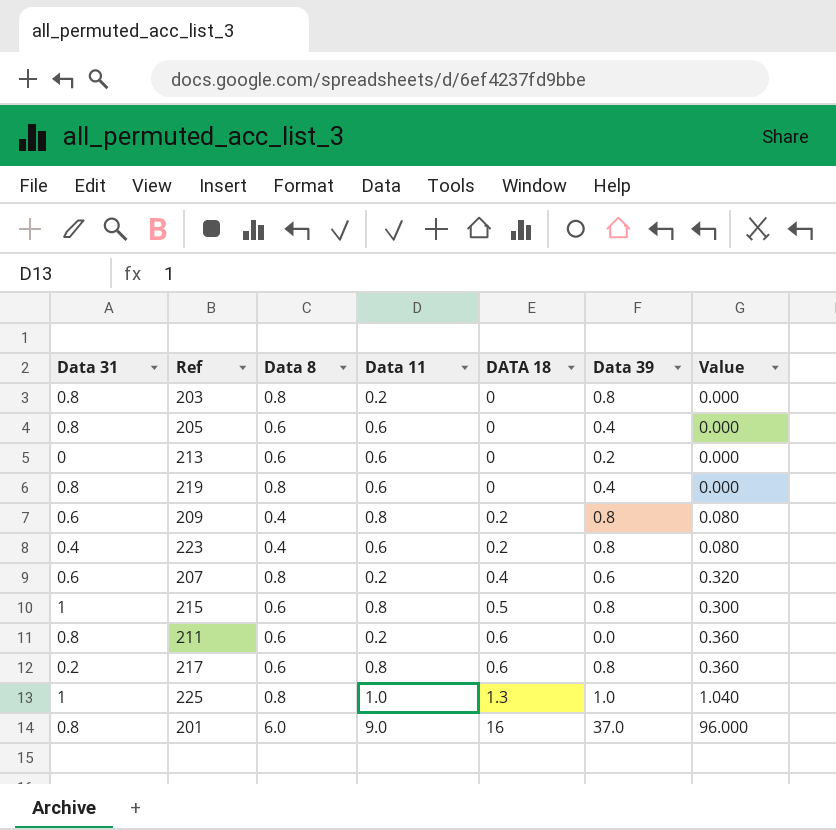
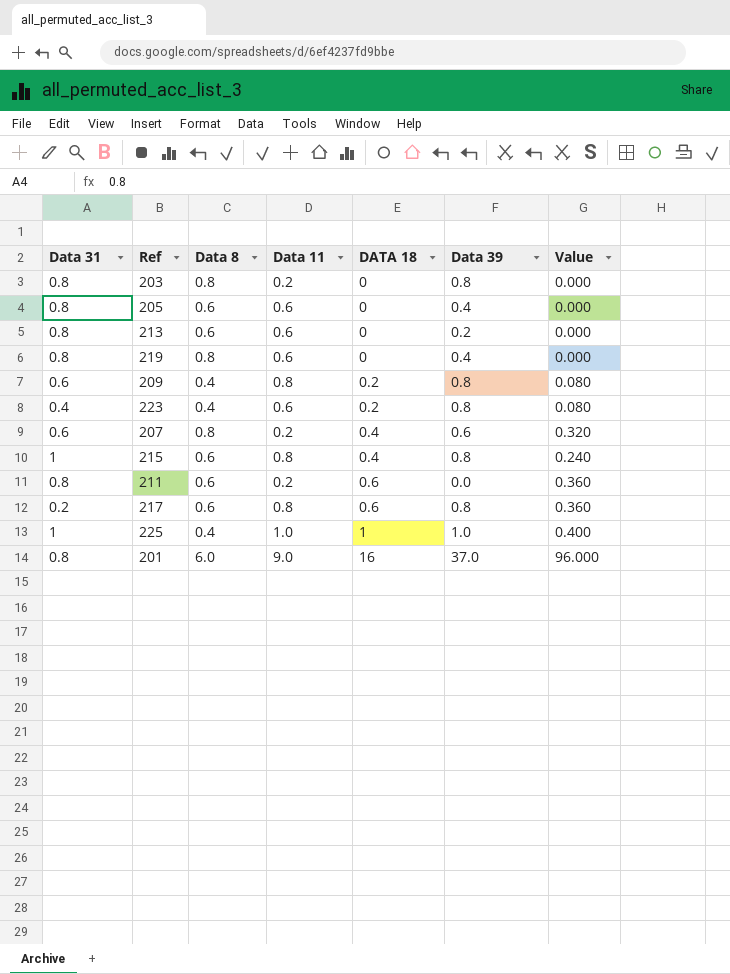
213 | Data 31: 0 -> 0.8
215 | DATA 18: 0.5 -> 0.4
215 | Value: 0.300 -> 0.240
225 | Data 8: 0.8 -> 0.4
225 | DATA 18: 1.3 -> 1
225 | Value: 1.040 -> 0.400

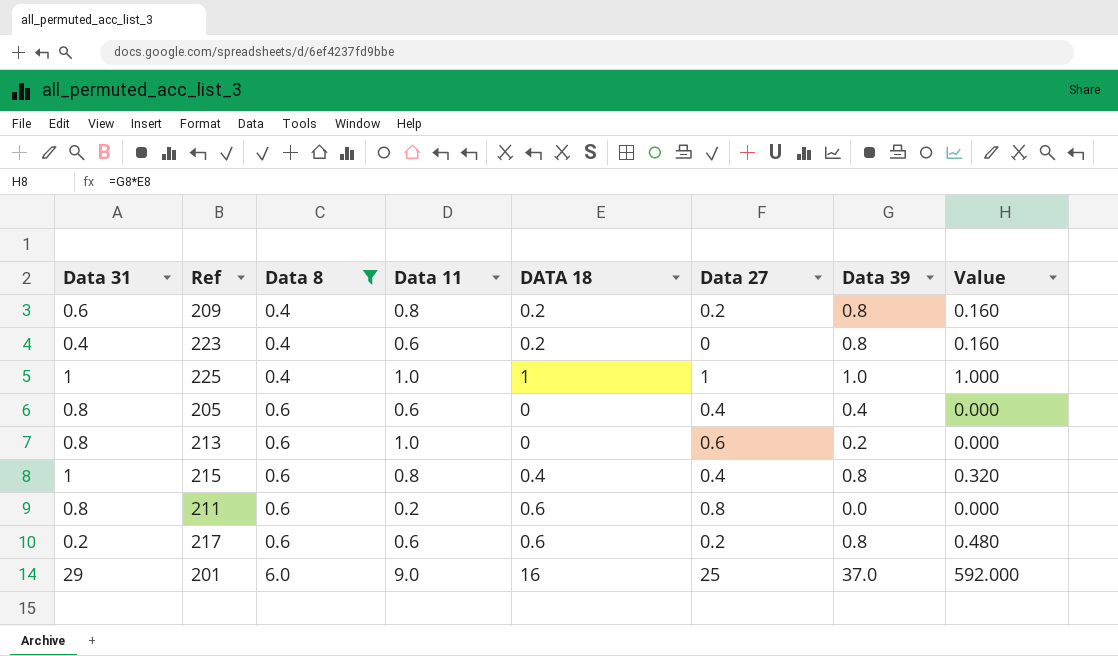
filter: none -> Data 8 != 0.8
row order: DATA 18 ascending -> Data 8 ascending
column Data 27 | position: none -> 6
column Value | formula: [Data 8] * [DATA 18] -> [DATA 18] * [Data 39]
213 | Data 11: 0.6 -> 1.0
217 | Data 11: 0.8 -> 0.6
201 | Data 31: 0.8 -> 29

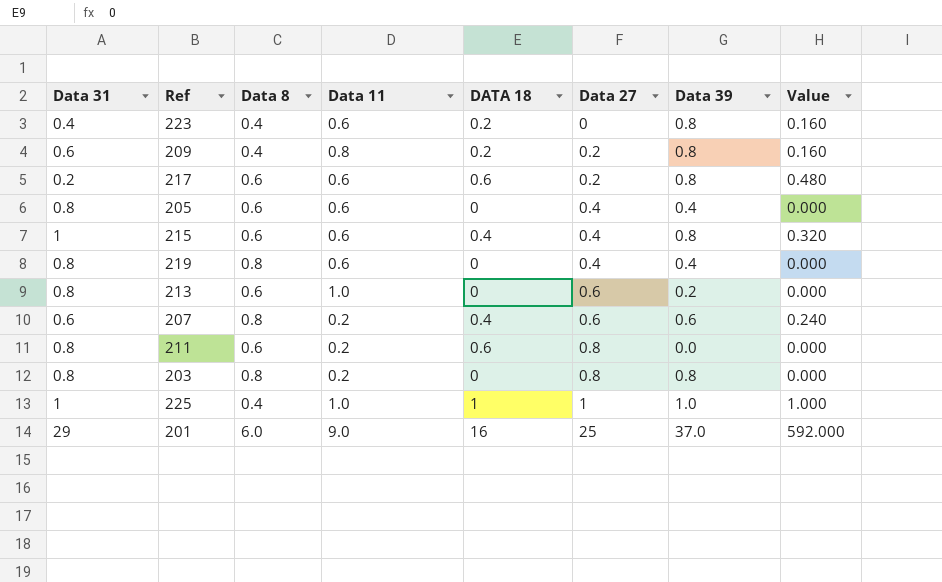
filter: Data 8 != 0.8 -> none
row order: Data 8 ascending -> Data 27 ascending
215 | Data 11: 0.8 -> 0.6

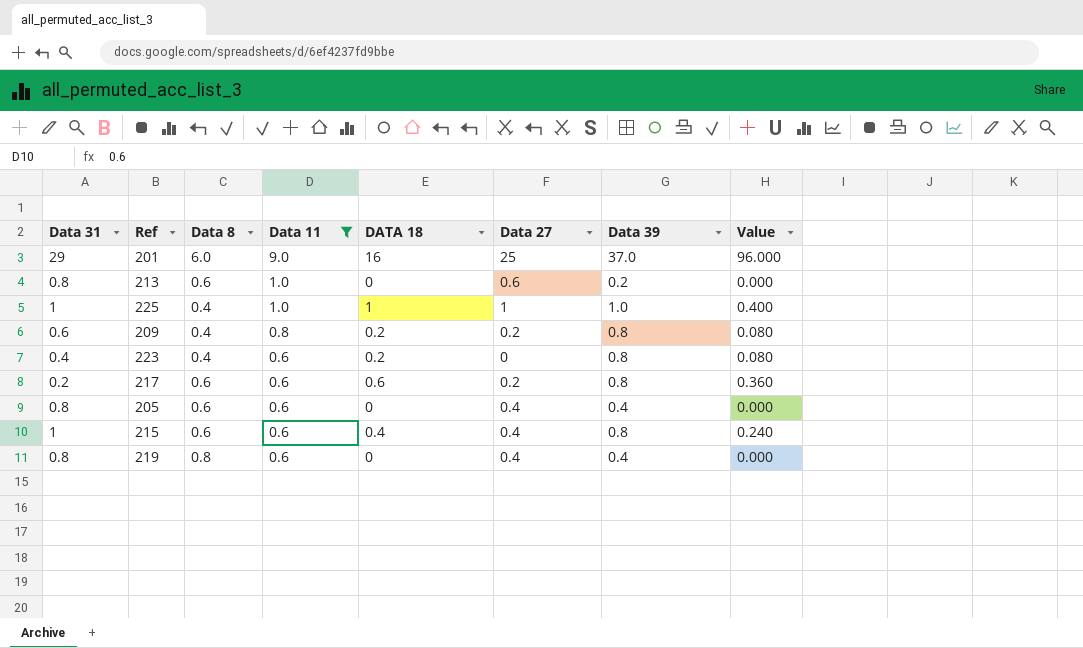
filter: none -> Data 11 != 0.2
row order: Data 27 ascending -> Data 11 descending
column Value | formula: [DATA 18] * [Data 39] -> [Data 8] * [DATA 18]

